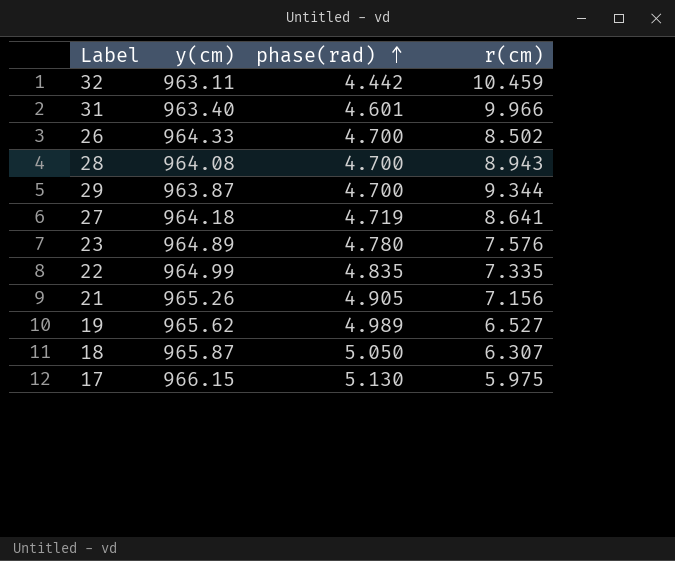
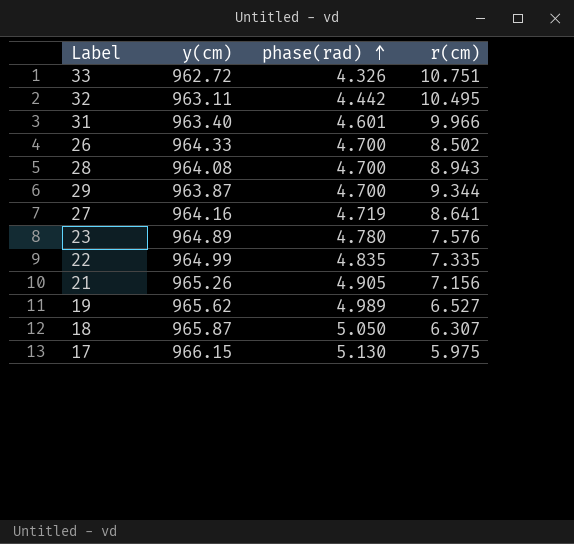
row 33: none -> 962.72 | 4.326 | 10.751
32 | r(cm): 10.459 -> 10.495
27 | y(cm): 964.18 -> 964.16

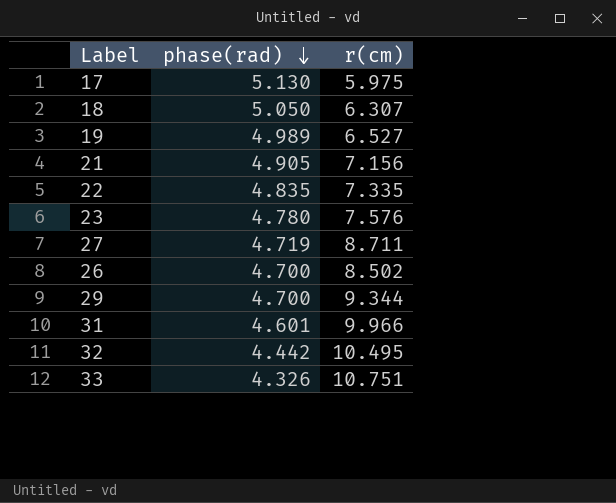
row order: phase(rad) ascending -> phase(rad) descending
column y(cm) | position: 2 -> none
row 28: 964.08 | 4.700 | 8.943 -> none
27 | r(cm): 8.641 -> 8.711

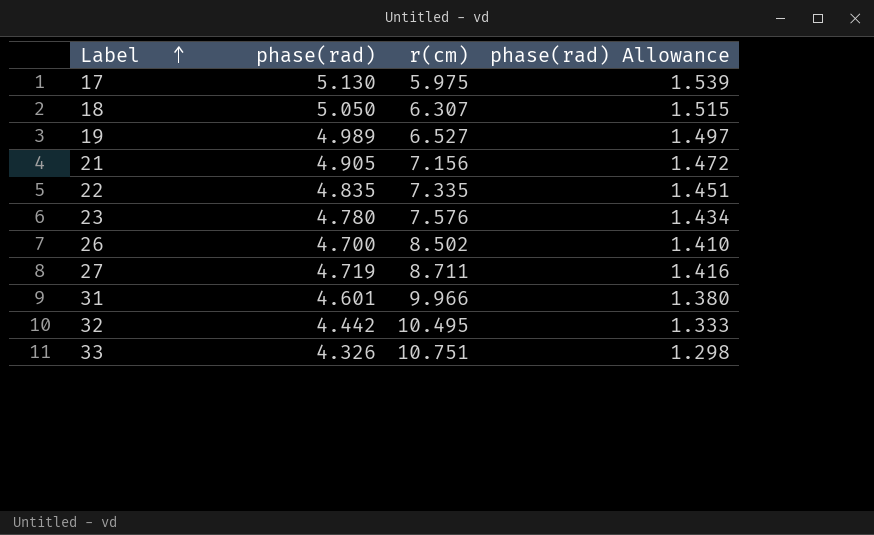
row order: phase(rad) descending -> Label ascending
column phase(rad) Allowance | formula: none -> [phase(rad)] * 0.3
row 29: 4.700 | 9.344 -> none

